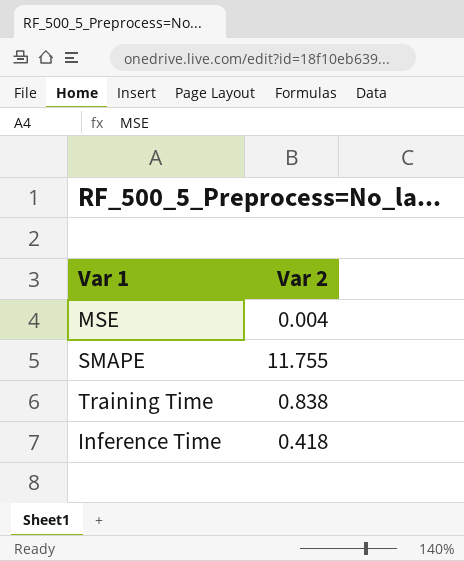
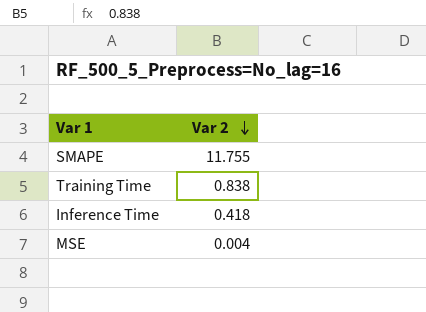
row order: none -> Var 2 descending

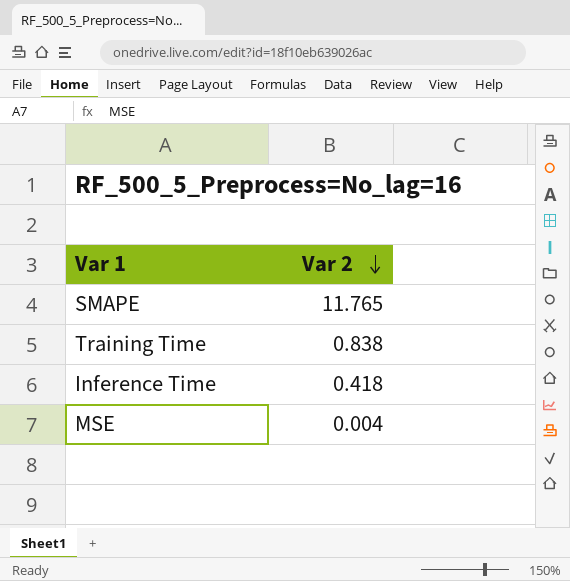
SMAPE | Var 2: 11.755 -> 11.765

